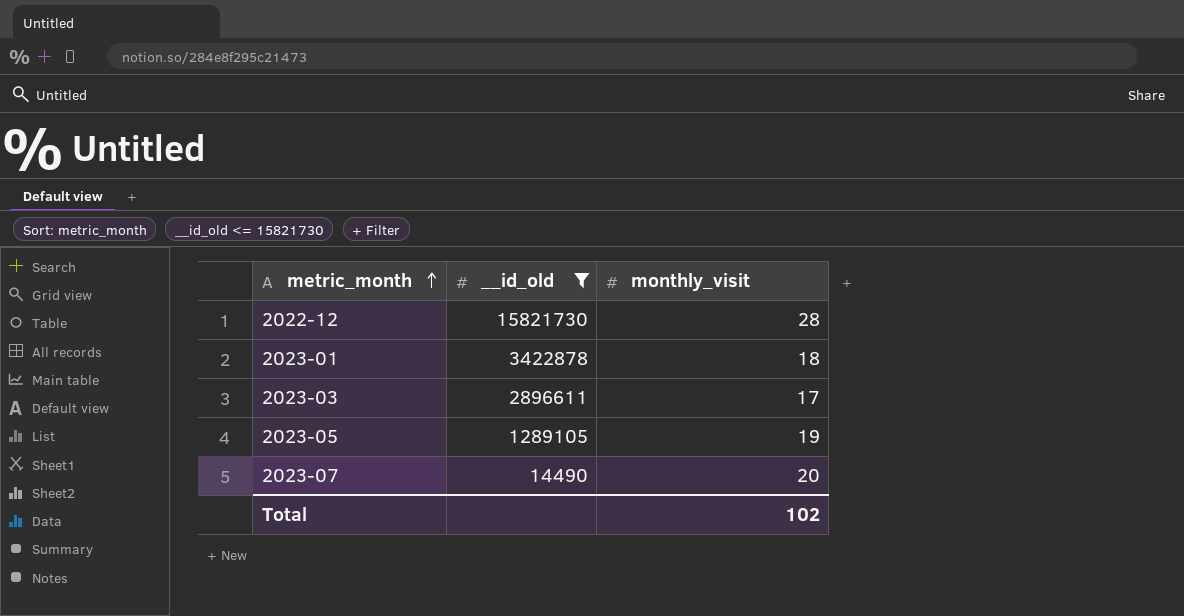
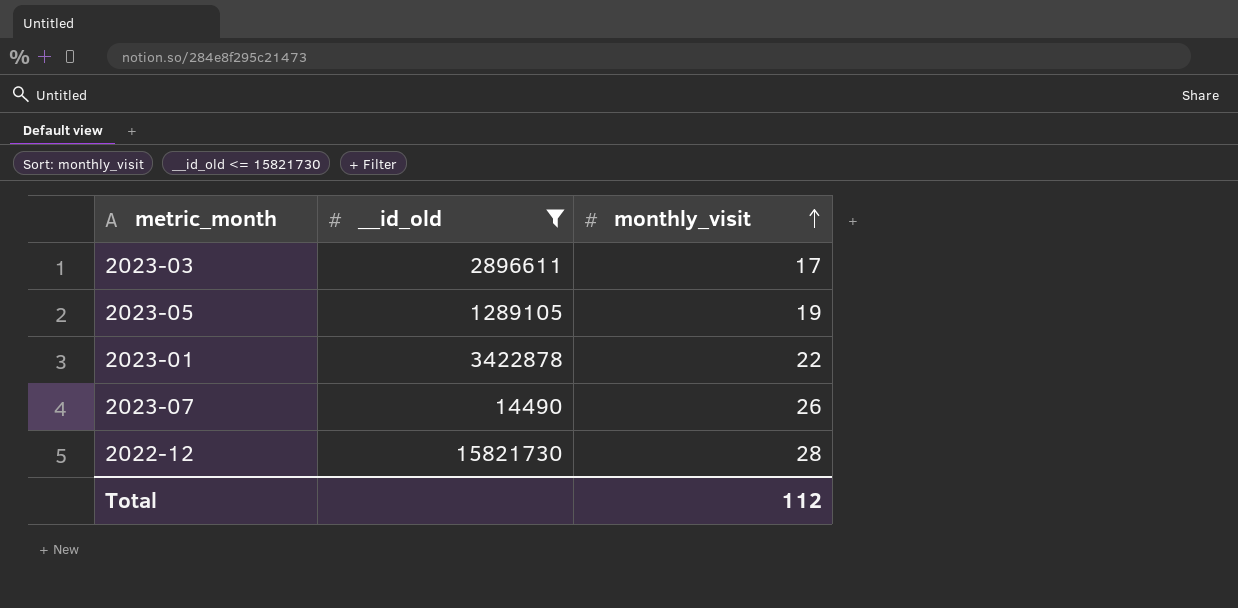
row order: metric_month ascending -> monthly_visit ascending
2023-01 | monthly_visit: 18 -> 22
2023-07 | monthly_visit: 20 -> 26
Total | monthly_visit: 102 -> 112

